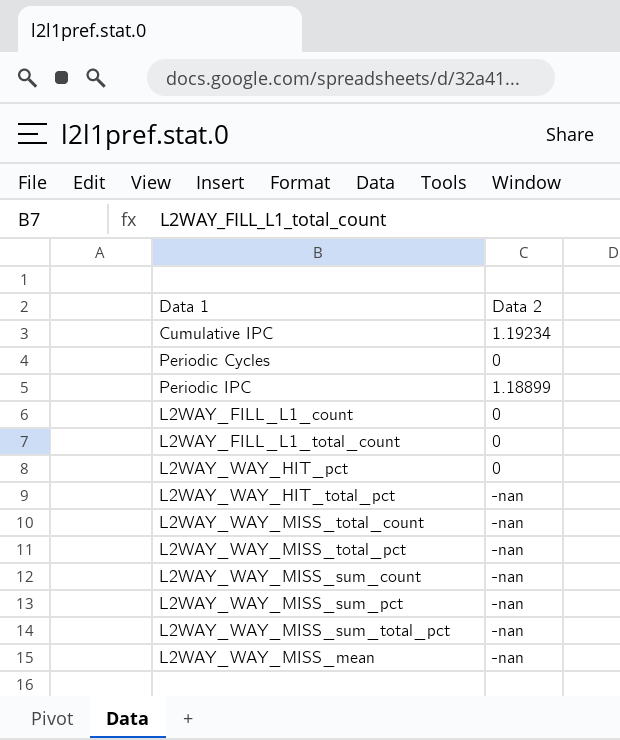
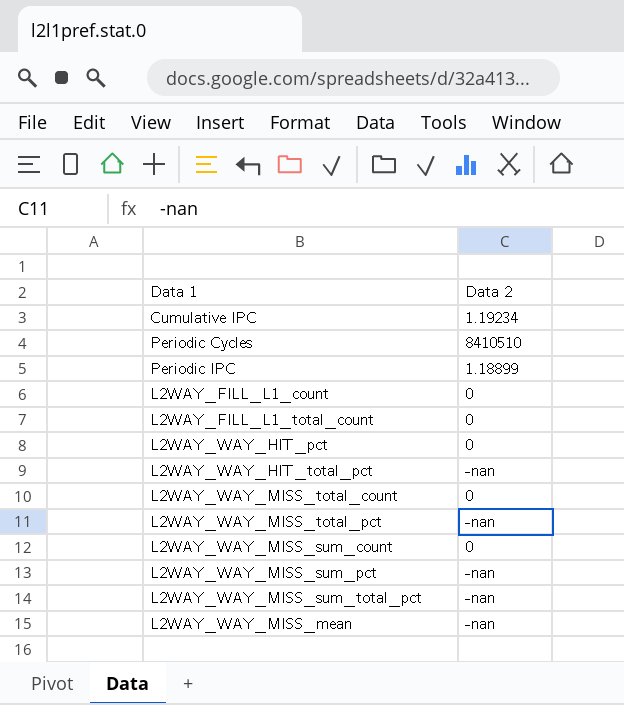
Periodic Cycles | Data 2: 0 -> 8410510
L2WAY_WAY_MISS_total_count | Data 2: -nan -> 0
L2WAY_WAY_MISS_sum_count | Data 2: -nan -> 0

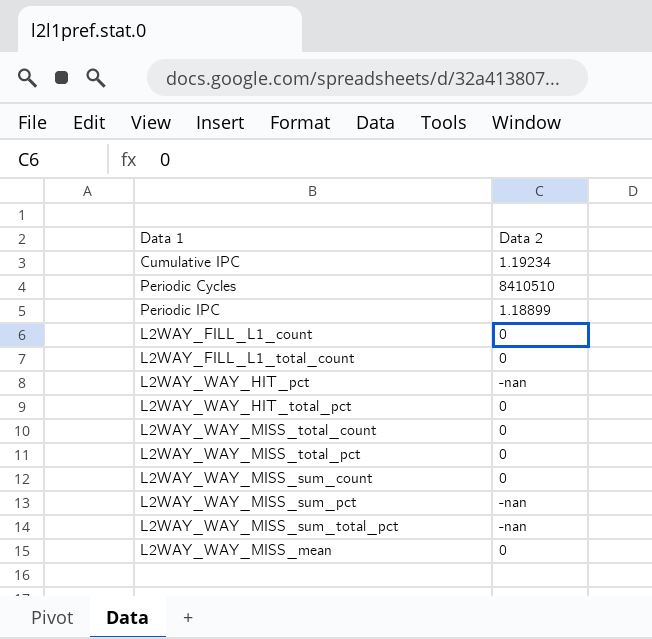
L2WAY_WAY_HIT_pct | Data 2: 0 -> -nan
L2WAY_WAY_HIT_total_pct | Data 2: -nan -> 0
L2WAY_WAY_MISS_total_pct | Data 2: -nan -> 0
L2WAY_WAY_MISS_mean | Data 2: -nan -> 0

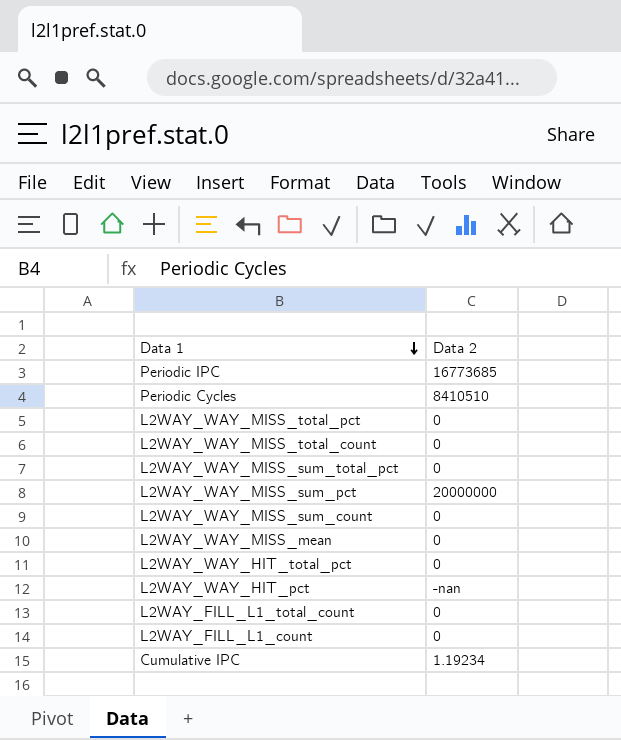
row order: none -> Data 1 descending
Periodic IPC | Data 2: 1.18899 -> 16773685
L2WAY_WAY_MISS_sum_total_pct | Data 2: -nan -> 0
L2WAY_WAY_MISS_sum_pct | Data 2: -nan -> 20000000

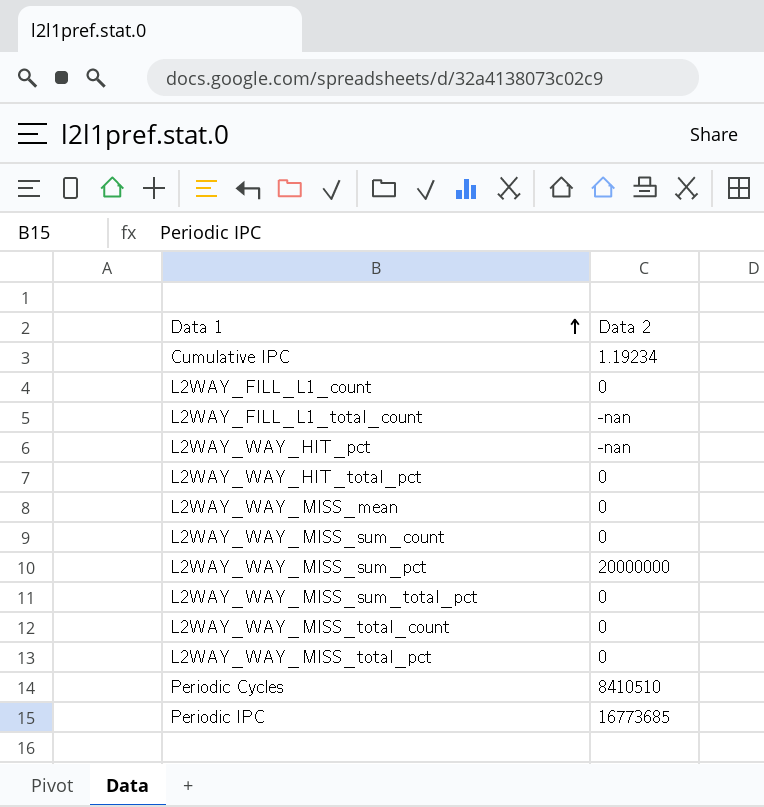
row order: Data 1 descending -> Data 1 ascending
L2WAY_FILL_L1_total_count | Data 2: 0 -> -nan

